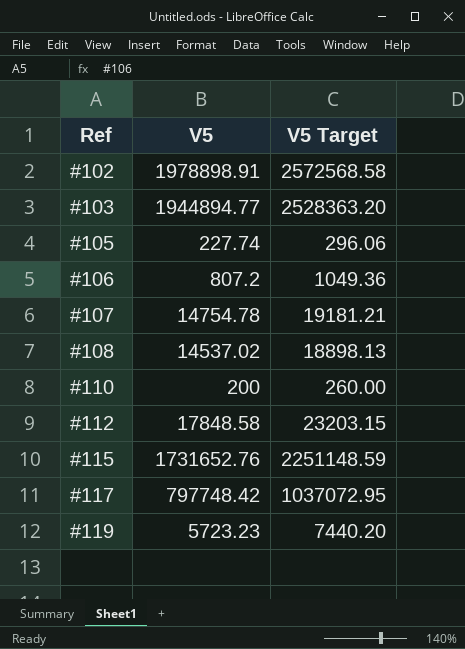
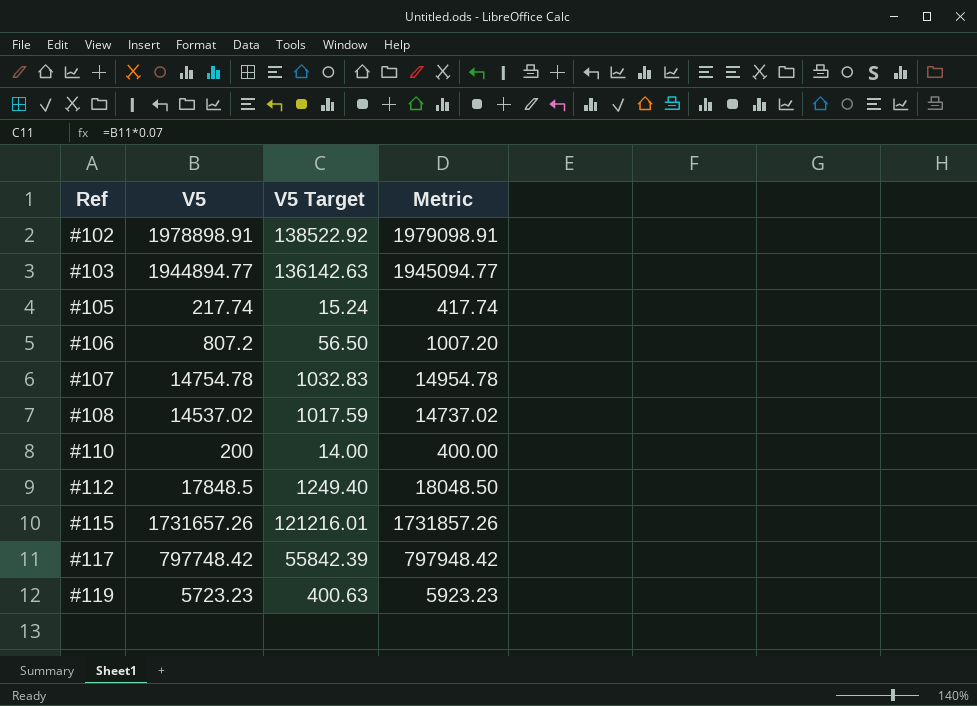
column V5 Target | formula: [V5] * 1.3 -> [V5] * 0.07
column Metric | formula: none -> [V5] + 200
#105 | V5: 227.74 -> 217.74
#112 | V5: 17848.58 -> 17848.5
#115 | V5: 1731652.76 -> 1731657.26

